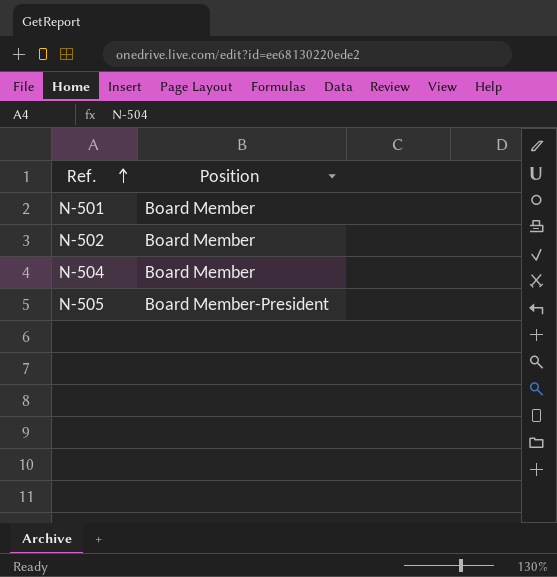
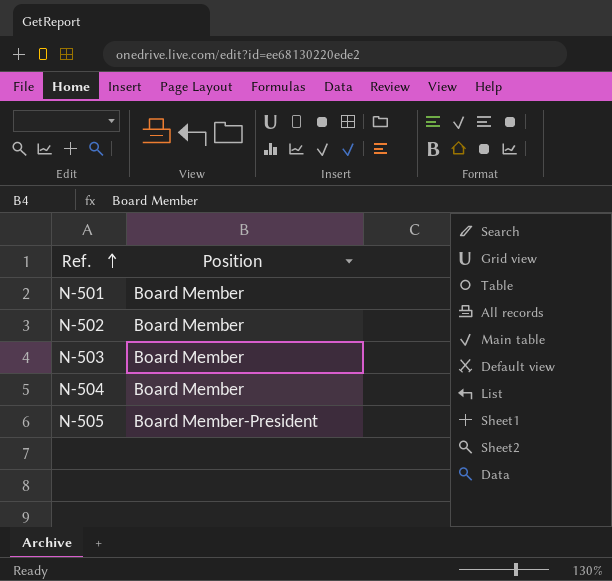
row N-503: none -> Board Member

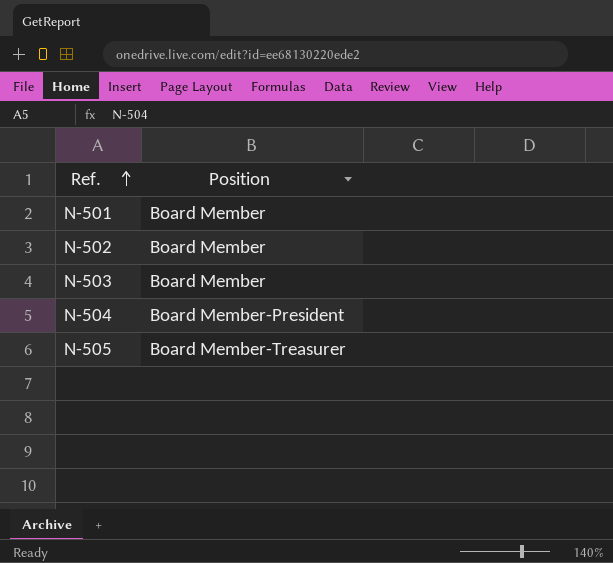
N-504 | Position: Board Member -> Board Member-President
N-505 | Position: Board Member-President -> Board Member-Treasurer

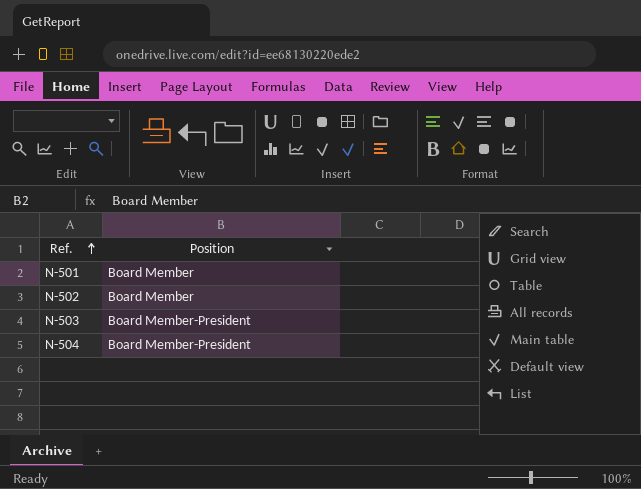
row N-505: Board Member-Treasurer -> none
N-503 | Position: Board Member -> Board Member-President

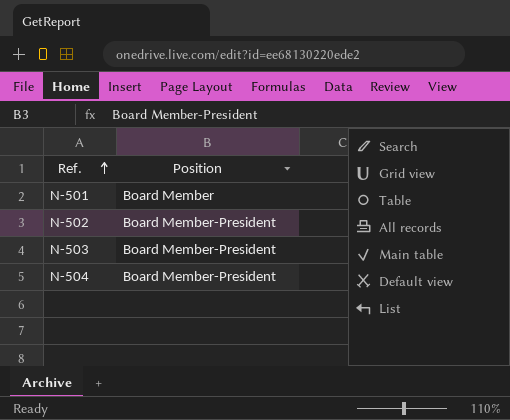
N-502 | Position: Board Member -> Board Member-President

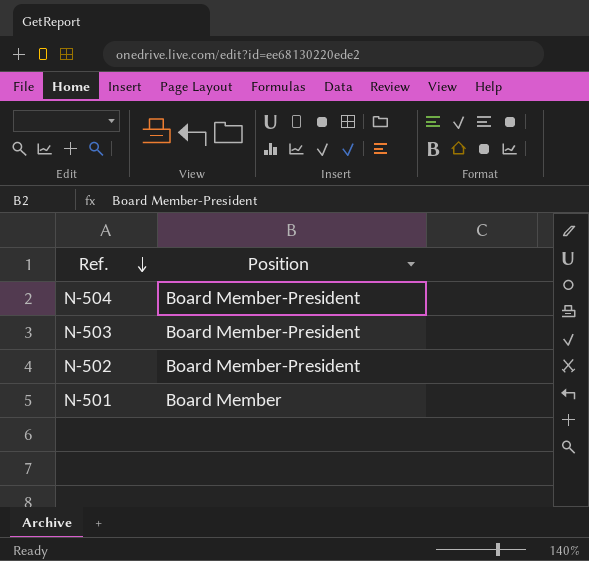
row order: Ref. ascending -> Ref. descending

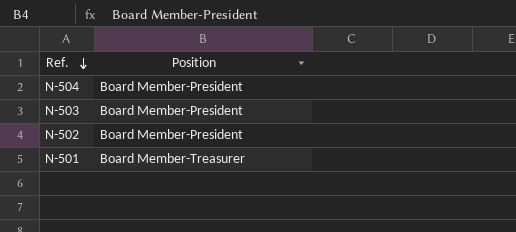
N-501 | Position: Board Member -> Board Member-Treasurer

